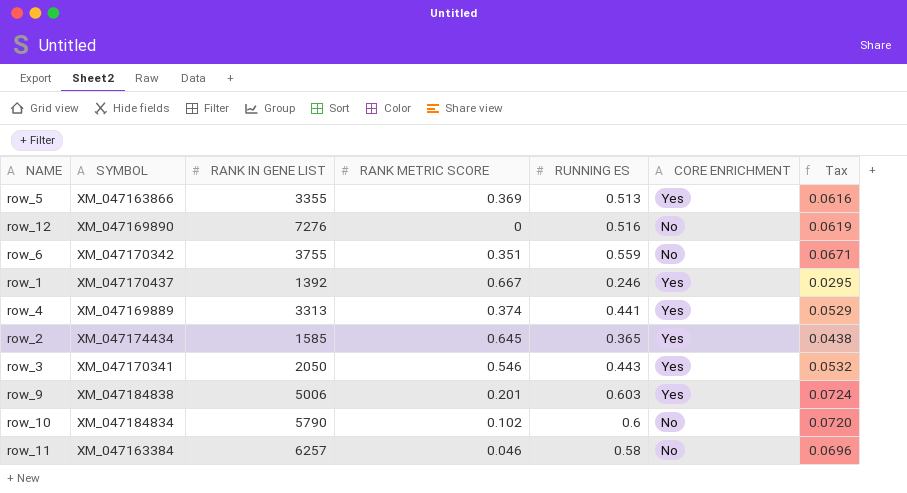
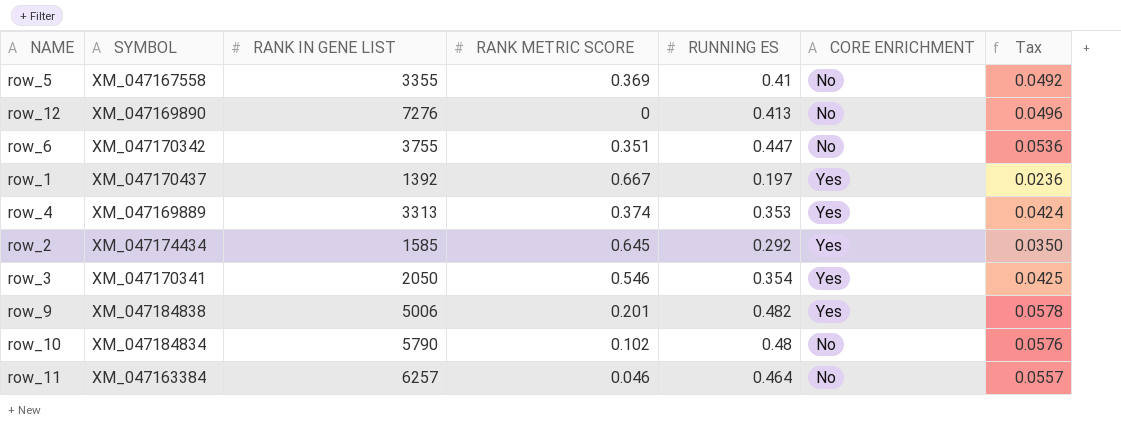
row_5 | SYMBOL: XM_047163866 -> XM_047167558
row_5 | RUNNING ES: 0.513 -> 0.41
row_5 | CORE ENRICHMENT: Yes -> No
row_5 | Tax: 0.0616 -> 0.0492
row_12 | RUNNING ES: 0.516 -> 0.413
row_12 | Tax: 0.0619 -> 0.0496
row_6 | RUNNING ES: 0.559 -> 0.447
row_6 | Tax: 0.0671 -> 0.0536
row_1 | RUNNING ES: 0.246 -> 0.197
row_1 | Tax: 0.0295 -> 0.0236
row_4 | RUNNING ES: 0.441 -> 0.353
row_4 | Tax: 0.0529 -> 0.0424
row_2 | RUNNING ES: 0.365 -> 0.292
row_2 | Tax: 0.0438 -> 0.0350
row_3 | RUNNING ES: 0.443 -> 0.354
row_3 | Tax: 0.0532 -> 0.0425
row_9 | RUNNING ES: 0.603 -> 0.482
row_9 | Tax: 0.0724 -> 0.0578
row_10 | RUNNING ES: 0.6 -> 0.48
row_10 | Tax: 0.0720 -> 0.0576
row_11 | RUNNING ES: 0.58 -> 0.464
row_11 | Tax: 0.0696 -> 0.0557

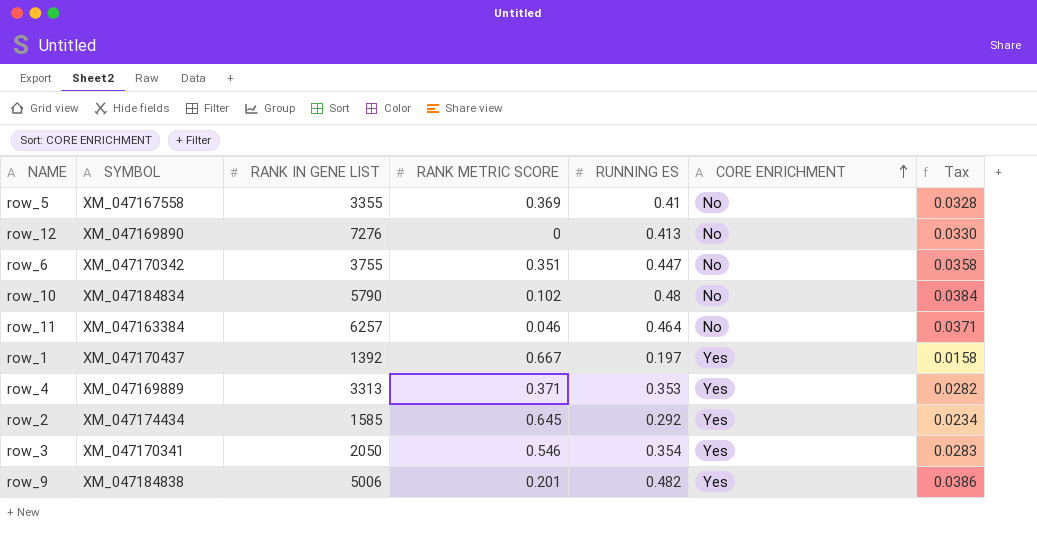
row order: none -> CORE ENRICHMENT ascending
column Tax | formula: [RUNNING ES] * 0.12 -> [RUNNING ES] * 0.08
row_4 | RANK METRIC SCORE: 0.374 -> 0.371

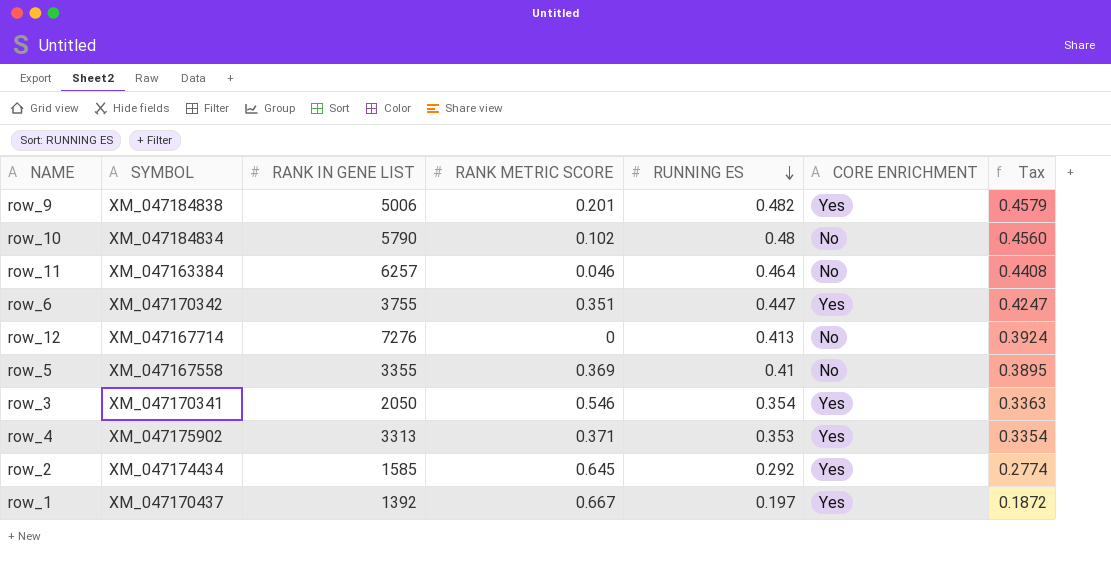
row order: CORE ENRICHMENT ascending -> RUNNING ES descending
column Tax | formula: [RUNNING ES] * 0.08 -> [RUNNING ES] * 0.95
row_6 | CORE ENRICHMENT: No -> Yes
row_12 | SYMBOL: XM_047169890 -> XM_047167714
row_4 | SYMBOL: XM_047169889 -> XM_047175902

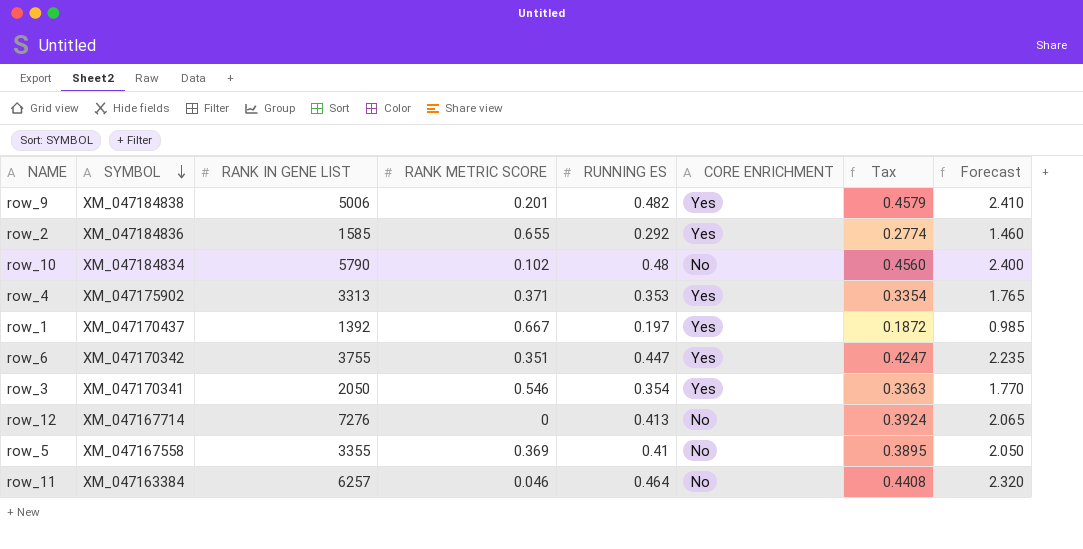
row order: RUNNING ES descending -> SYMBOL descending
column Forecast | formula: none -> [RUNNING ES] * 5
row_2 | SYMBOL: XM_047174434 -> XM_047184836
row_2 | RANK METRIC SCORE: 0.645 -> 0.655

